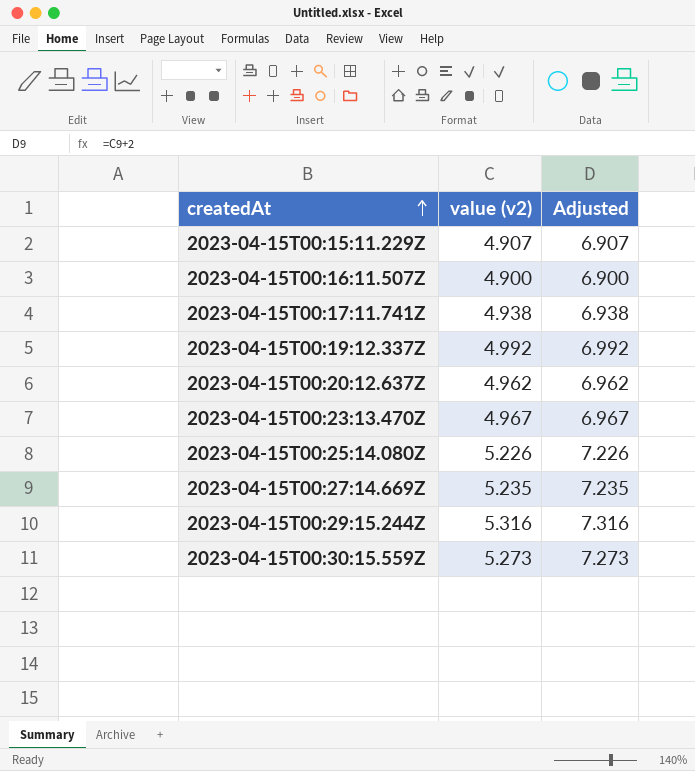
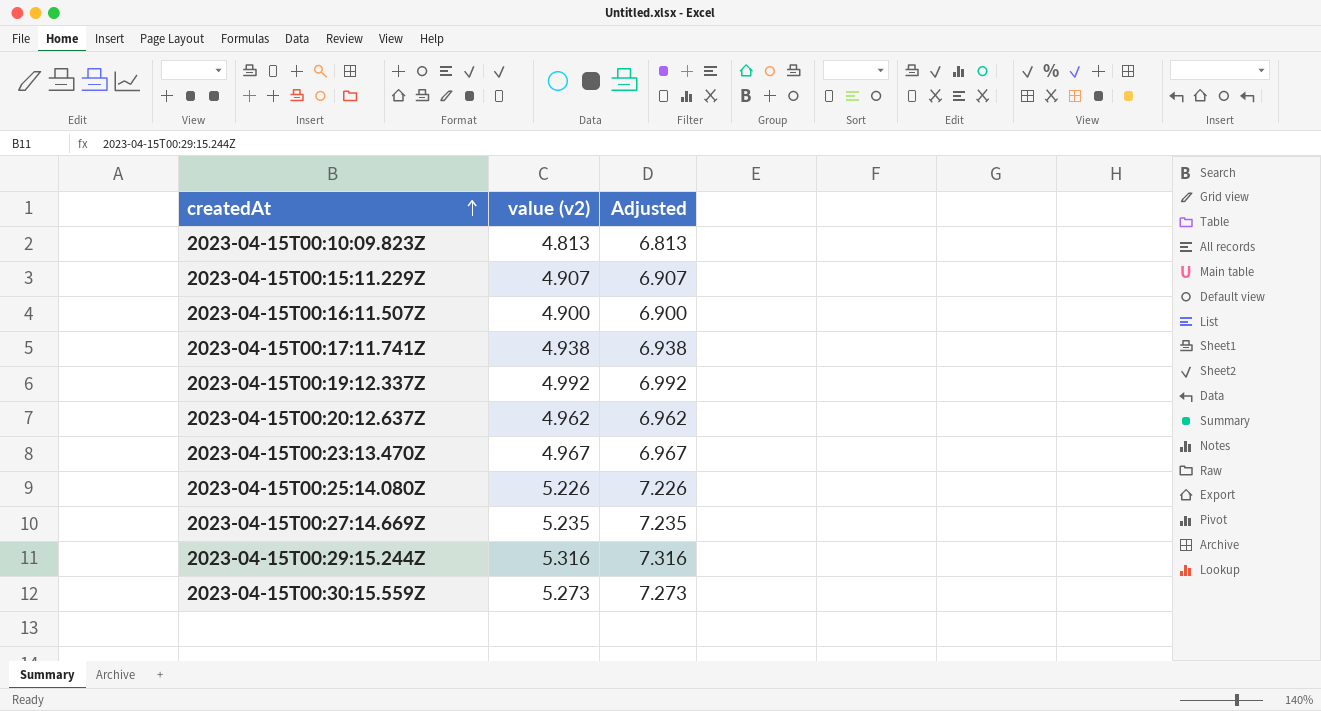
row 2023-04-15T00:10:09.823Z: none -> 4.813 | 6.813

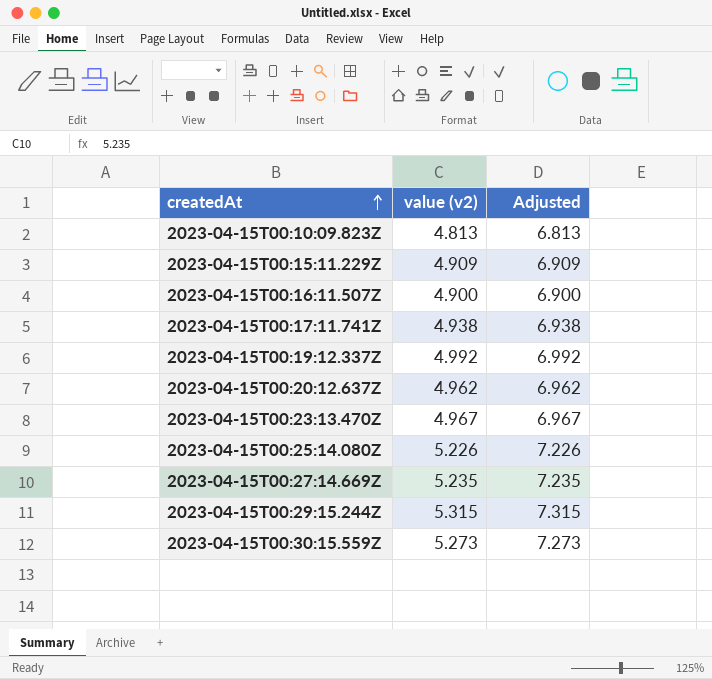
2023-04-15T00:15:11.229Z | value (v2): 4.907 -> 4.909
2023-04-15T00:15:11.229Z | Adjusted: 6.907 -> 6.909
2023-04-15T00:29:15.244Z | value (v2): 5.316 -> 5.315
2023-04-15T00:29:15.244Z | Adjusted: 7.316 -> 7.315

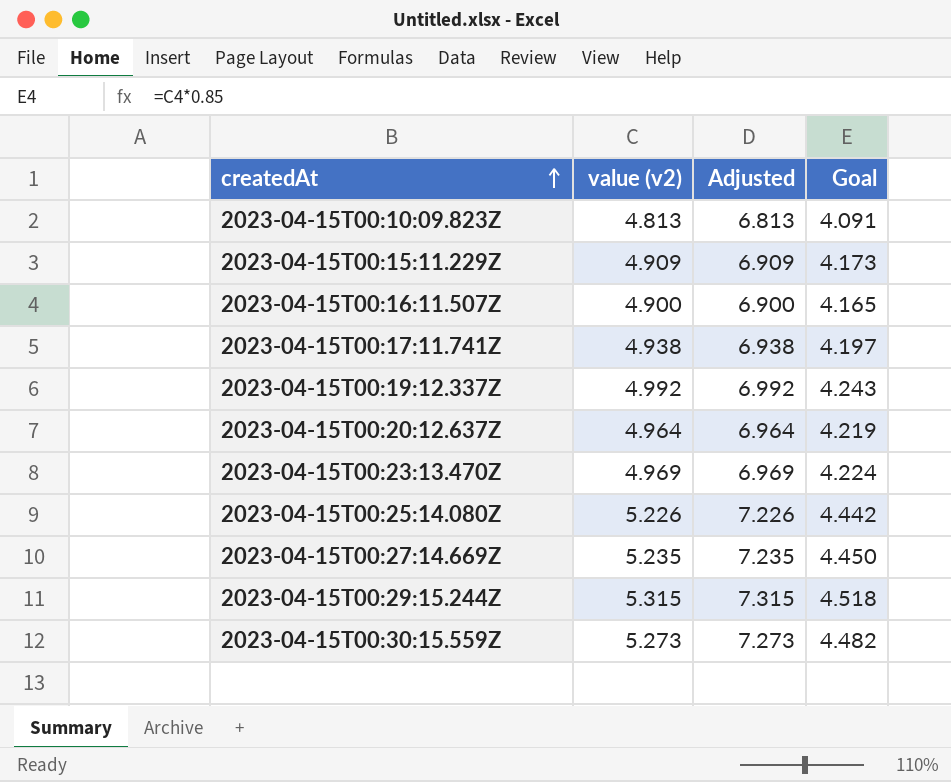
column Goal | formula: none -> [value (v2)] * 0.85
2023-04-15T00:20:12.637Z | value (v2): 4.962 -> 4.964
2023-04-15T00:20:12.637Z | Adjusted: 6.962 -> 6.964
2023-04-15T00:23:13.470Z | value (v2): 4.967 -> 4.969
2023-04-15T00:23:13.470Z | Adjusted: 6.967 -> 6.969

